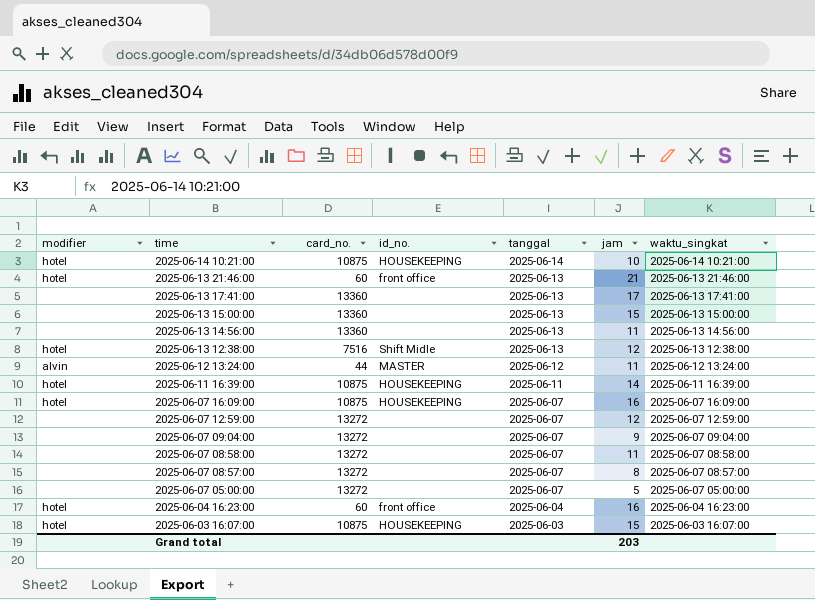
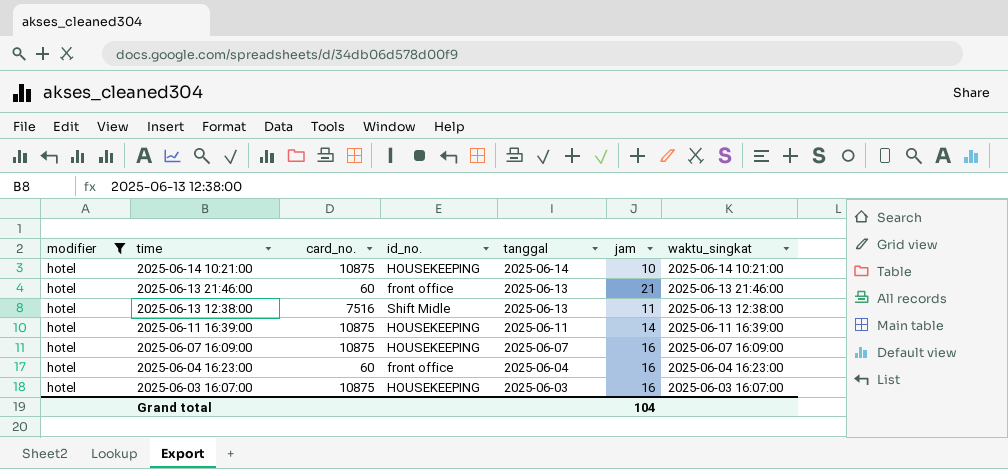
filter: none -> modifier = hotel
2025-06-13 12:38:00 | jam: 12 -> 11
2025-06-03 16:07:00 | jam: 15 -> 16
Grand total | jam: 203 -> 104

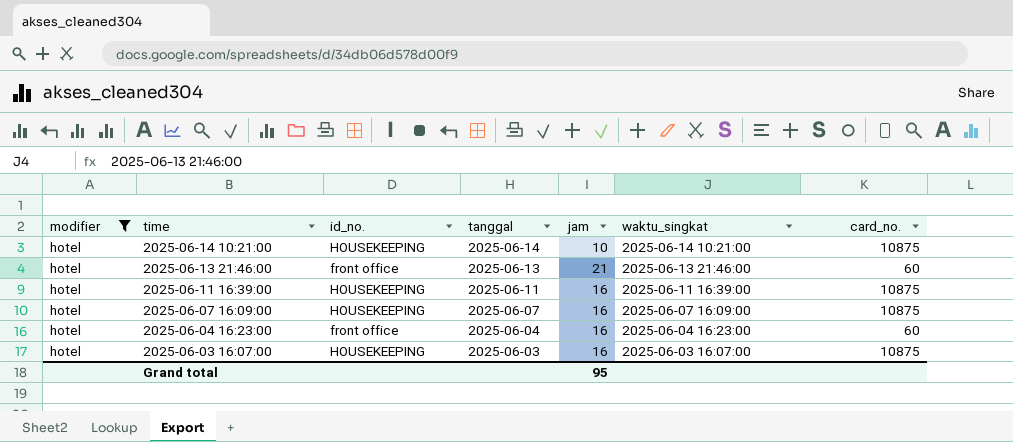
column card_no. | position: 3 -> 7
row 2025-06-13 12:38:00: hotel | 7516 | Shift Midle | 2025-06-13 | 11 | 2025-06-13 12:38:00 -> none
2025-06-11 16:39:00 | jam: 14 -> 16
Grand total | jam: 104 -> 95

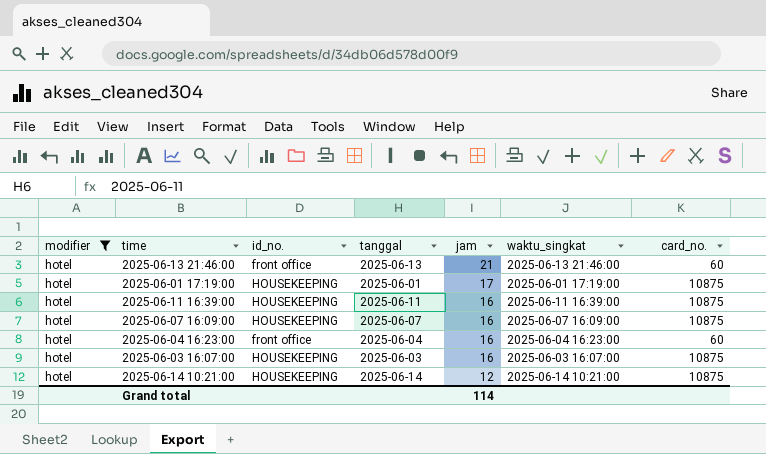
row order: time descending -> jam descending
row 2025-06-01 17:19:00: none -> hotel | HOUSEKEEPING | 2025-06-01 | 17 | 2025-06-01 17:19:00 | 10875
2025-06-14 10:21:00 | jam: 10 -> 12
Grand total | jam: 95 -> 114

